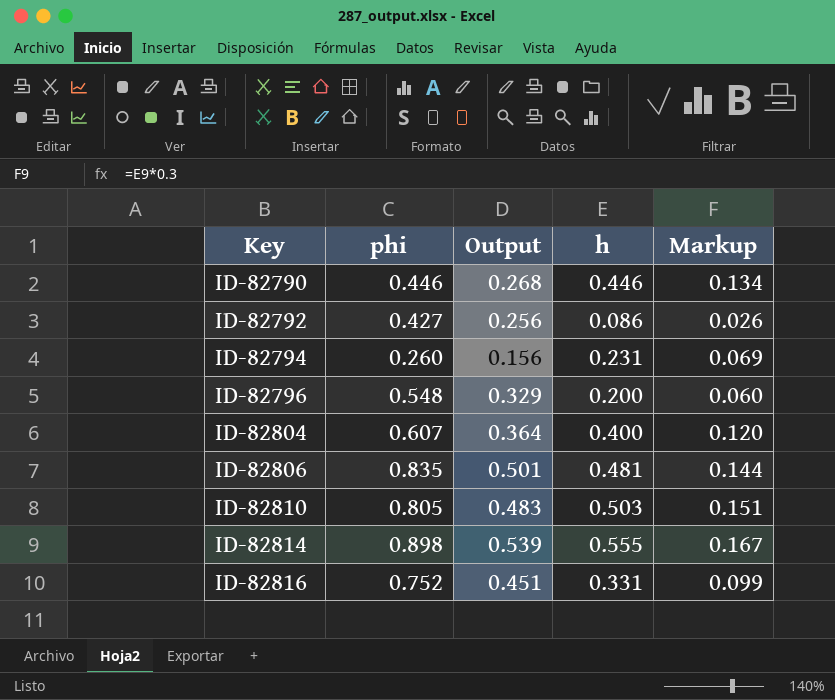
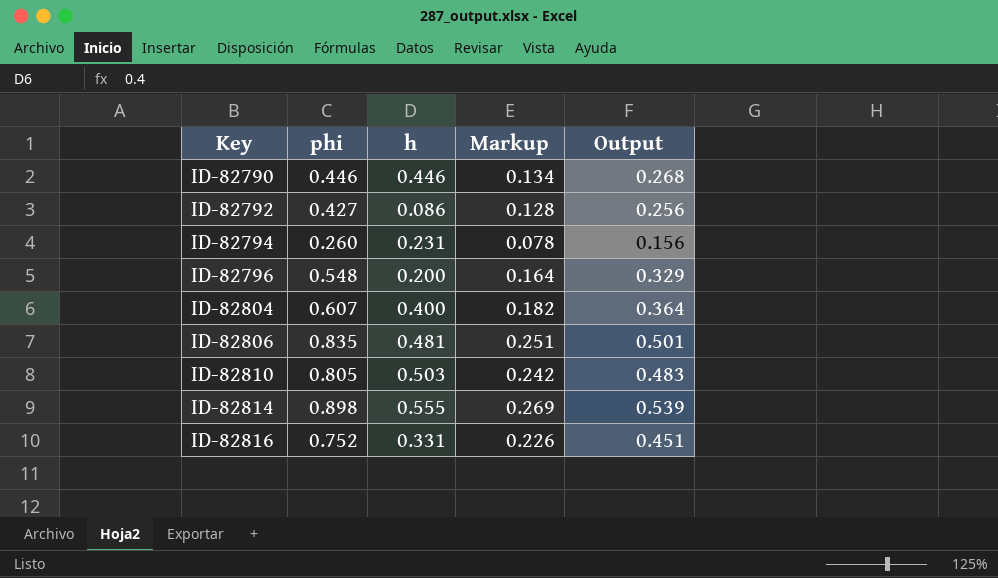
column Markup | formula: [h] * 0.3 -> [phi] * 0.3
column Output | position: 3 -> 5

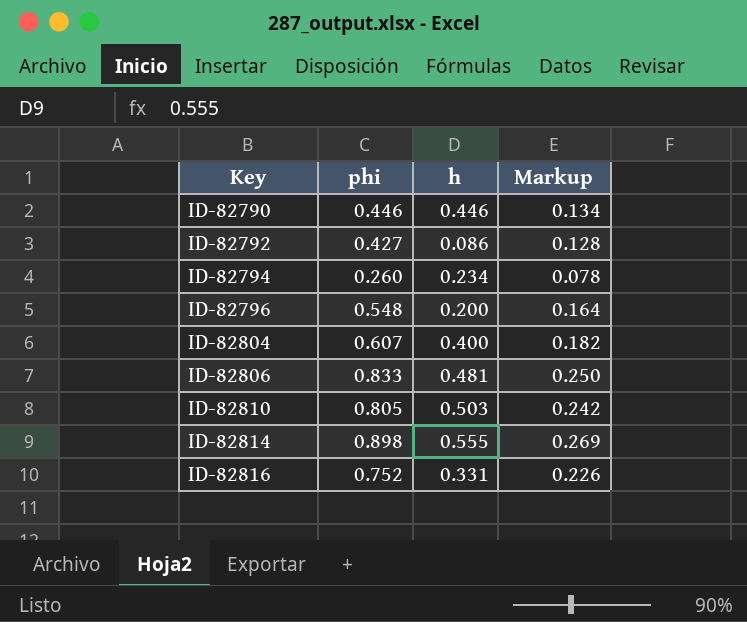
column Output | formula: [phi] * 0.6 -> none
ID-82794 | h: 0.231 -> 0.234
ID-82806 | phi: 0.835 -> 0.833
ID-82806 | Markup: 0.251 -> 0.250

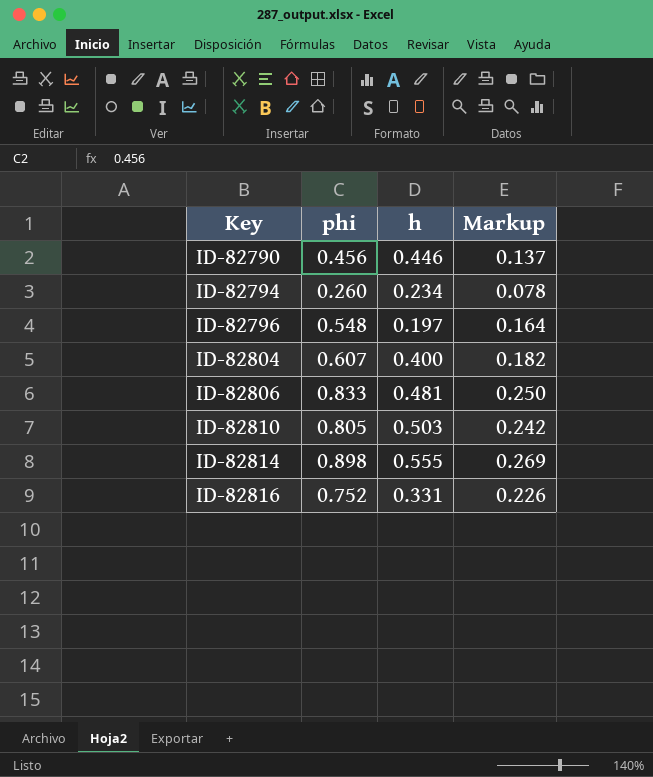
row ID-82792: 0.427 | 0.086 | 0.128 -> none
ID-82790 | phi: 0.446 -> 0.456
ID-82790 | Markup: 0.134 -> 0.137
ID-82796 | h: 0.200 -> 0.197

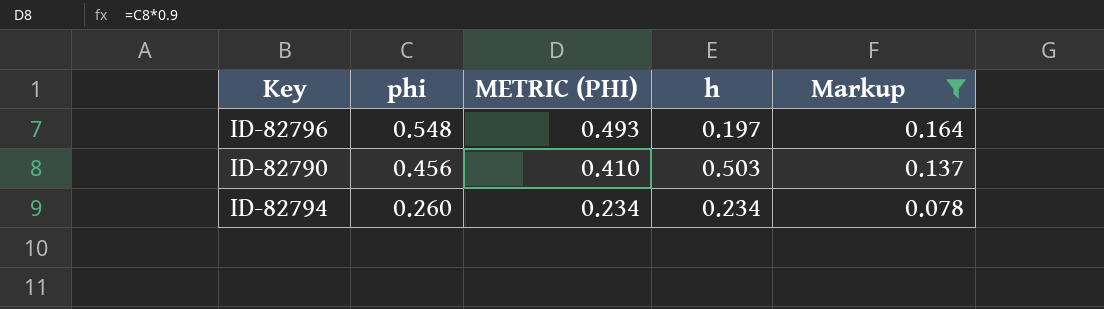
filter: none -> Markup <= 0.164
row order: Key ascending -> phi descending
column METRIC (PHI) | formula: none -> [phi] * 0.9
ID-82790 | h: 0.446 -> 0.503

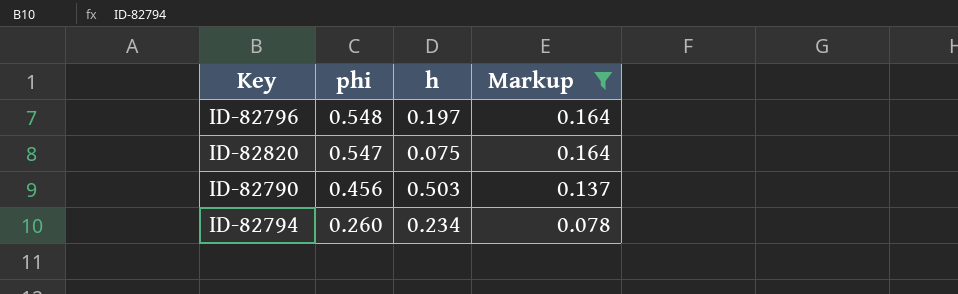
column METRIC (PHI) | formula: [phi] * 0.9 -> none
row ID-82820: none -> 0.547 | 0.075 | 0.164

